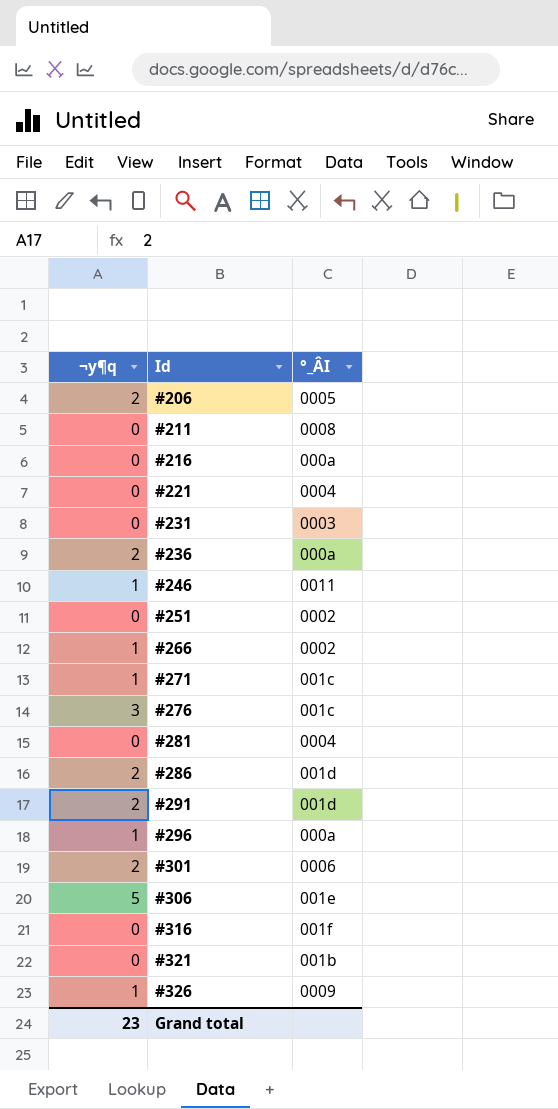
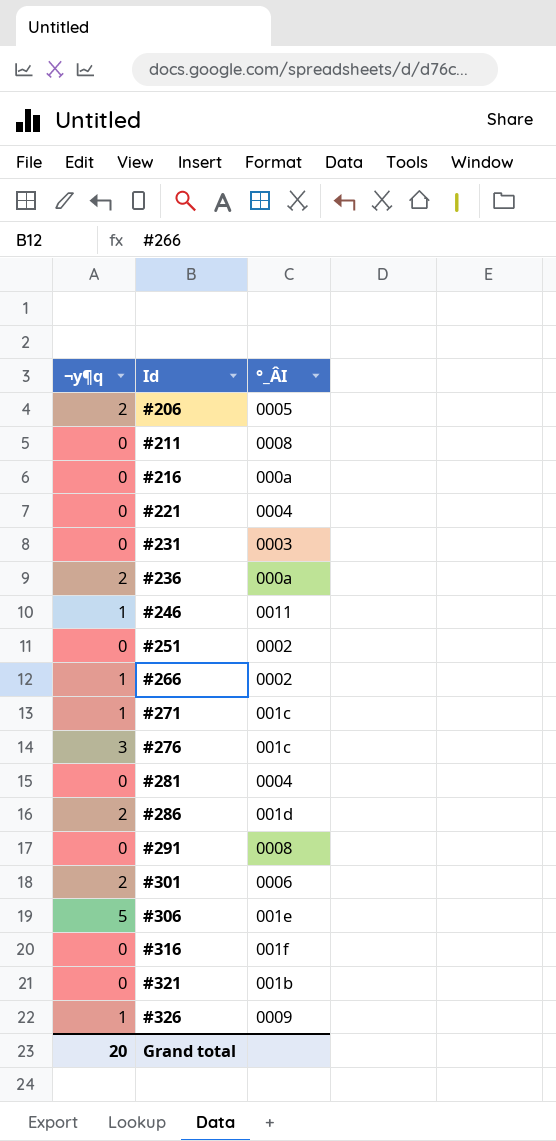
row #296: 1 | 000a -> none
#291 | ¬y¶q: 2 -> 0
#291 | °_ÂI: 001d -> 0008
Grand total | ¬y¶q: 23 -> 20

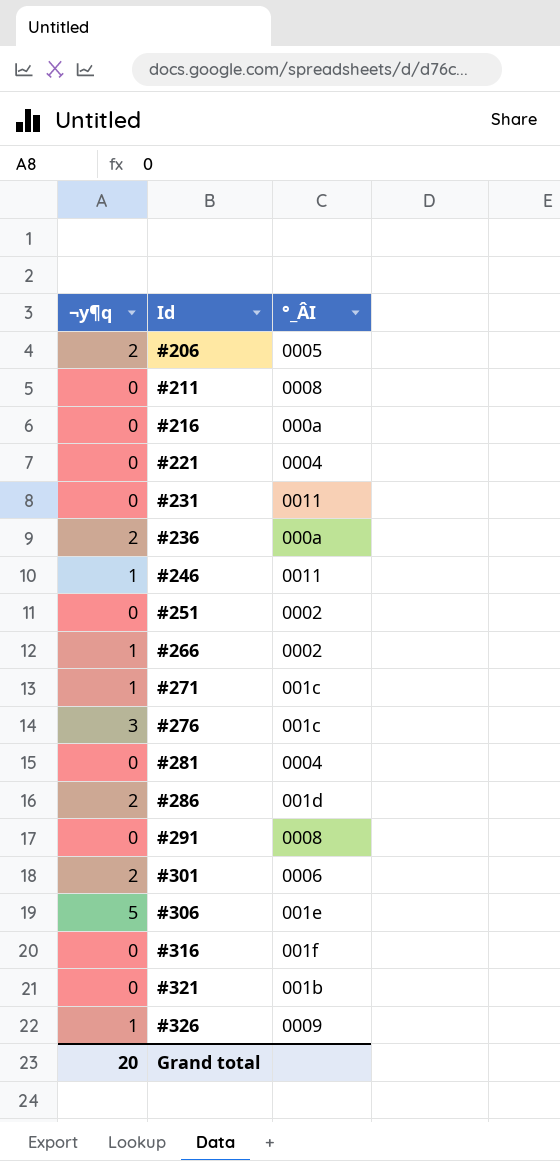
#231 | °_ÂI: 0003 -> 0011

